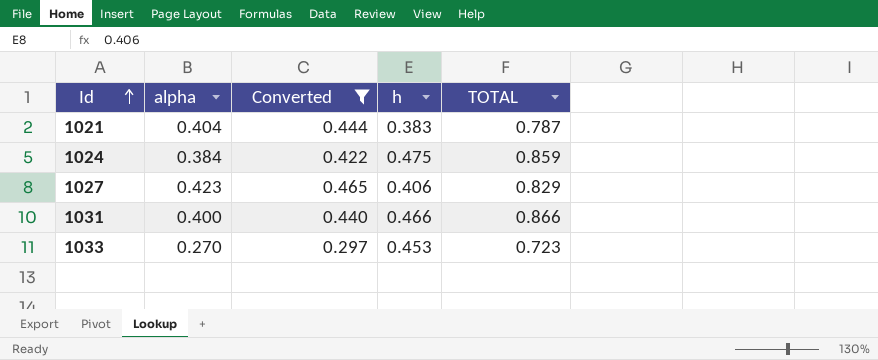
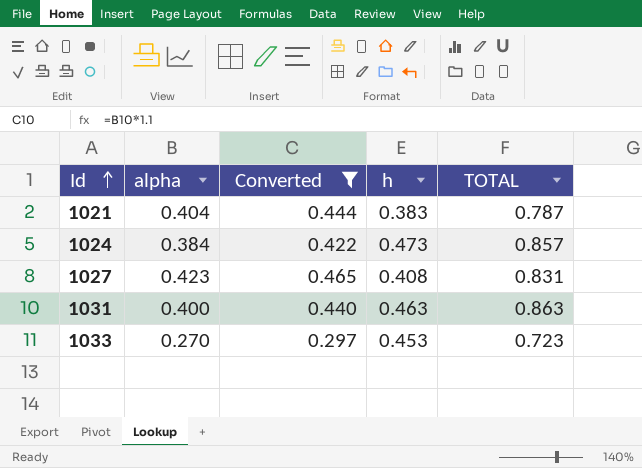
1024 | h: 0.475 -> 0.473
1024 | TOTAL: 0.859 -> 0.857
1027 | h: 0.406 -> 0.408
1027 | TOTAL: 0.829 -> 0.831
1031 | h: 0.466 -> 0.463
1031 | TOTAL: 0.866 -> 0.863

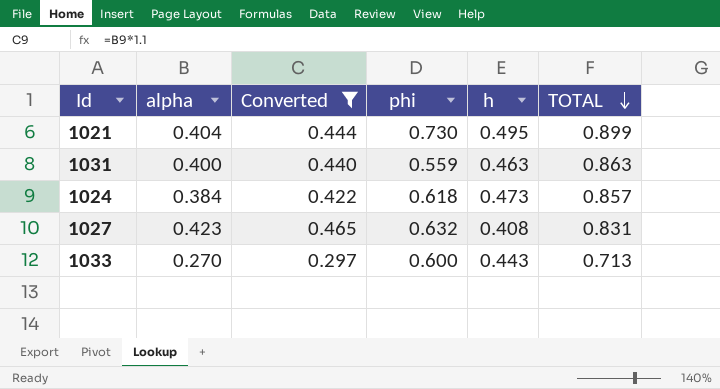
row order: Id ascending -> TOTAL descending
column phi | position: none -> 4
1021 | h: 0.383 -> 0.495
1021 | TOTAL: 0.787 -> 0.899
1033 | h: 0.453 -> 0.443
1033 | TOTAL: 0.723 -> 0.713

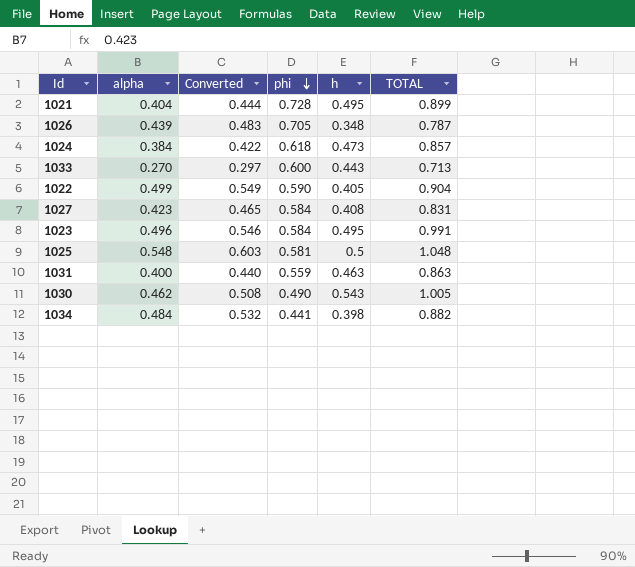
filter: Converted <= 0.465 -> none
row order: TOTAL descending -> phi descending
1021 | phi: 0.730 -> 0.728
1027 | phi: 0.632 -> 0.584

